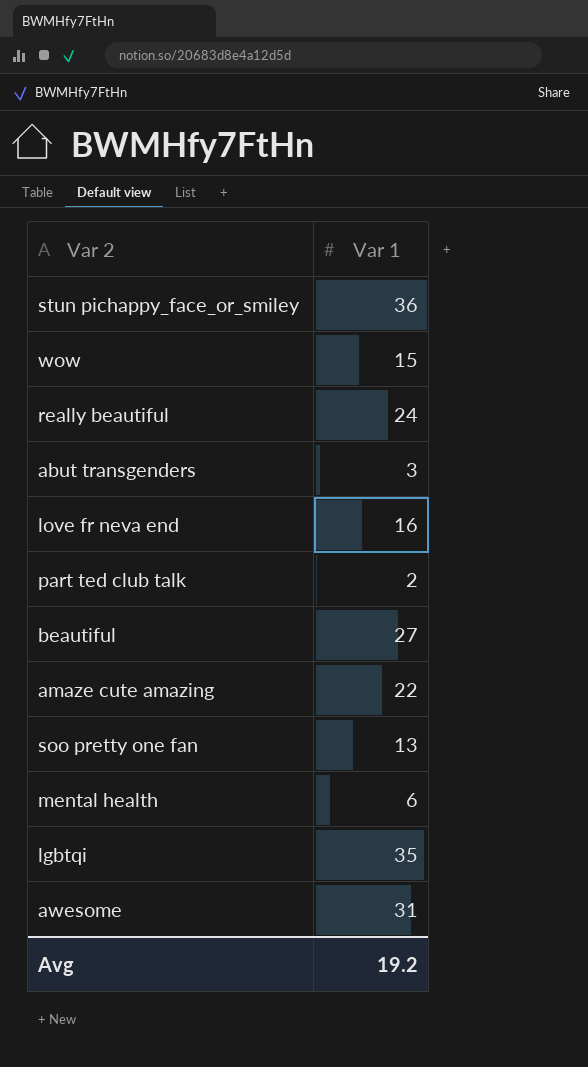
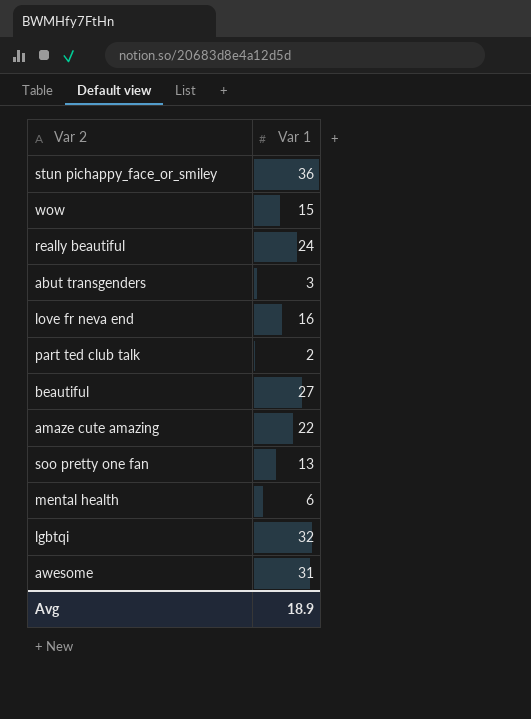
lgbtqi | Var 1: 35 -> 32
Avg | Var 1: 19.2 -> 18.9

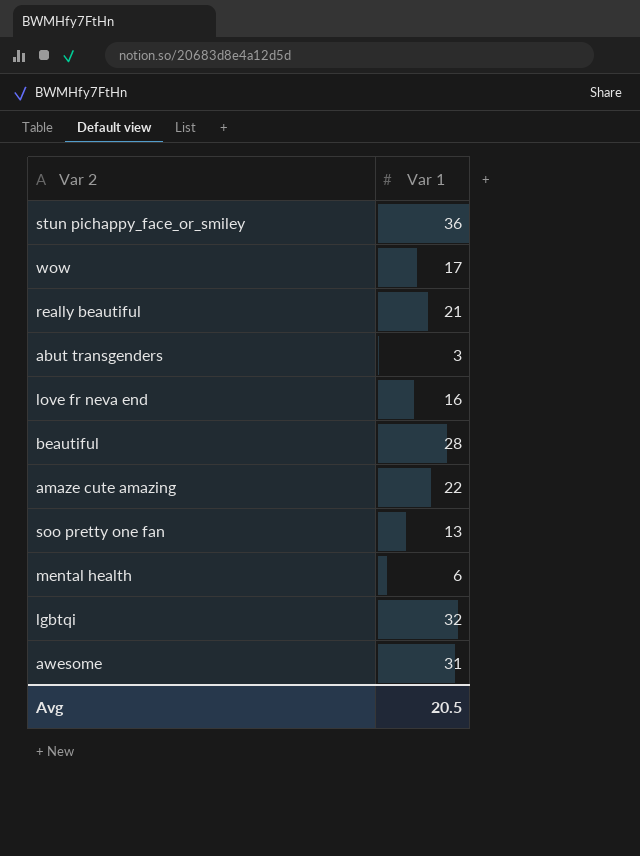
row part ted club talk: 2 -> none
wow | Var 1: 15 -> 17
really beautiful | Var 1: 24 -> 21
beautiful | Var 1: 27 -> 28
Avg | Var 1: 18.9 -> 20.5

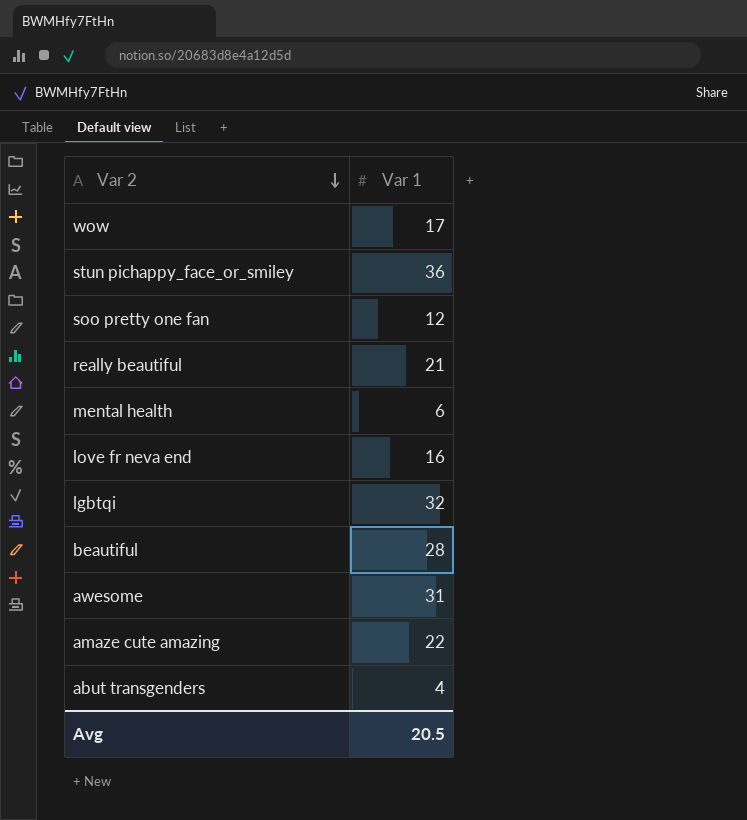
row order: none -> Var 2 descending
soo pretty one fan | Var 1: 13 -> 12
abut transgenders | Var 1: 3 -> 4

